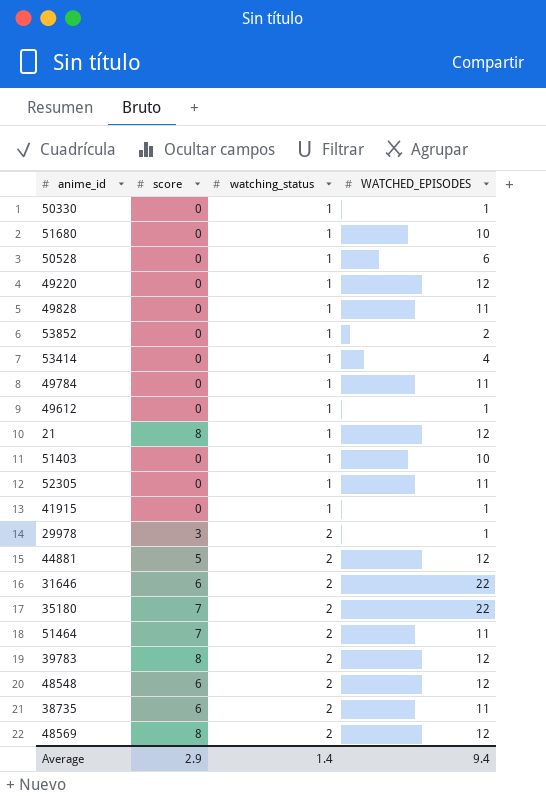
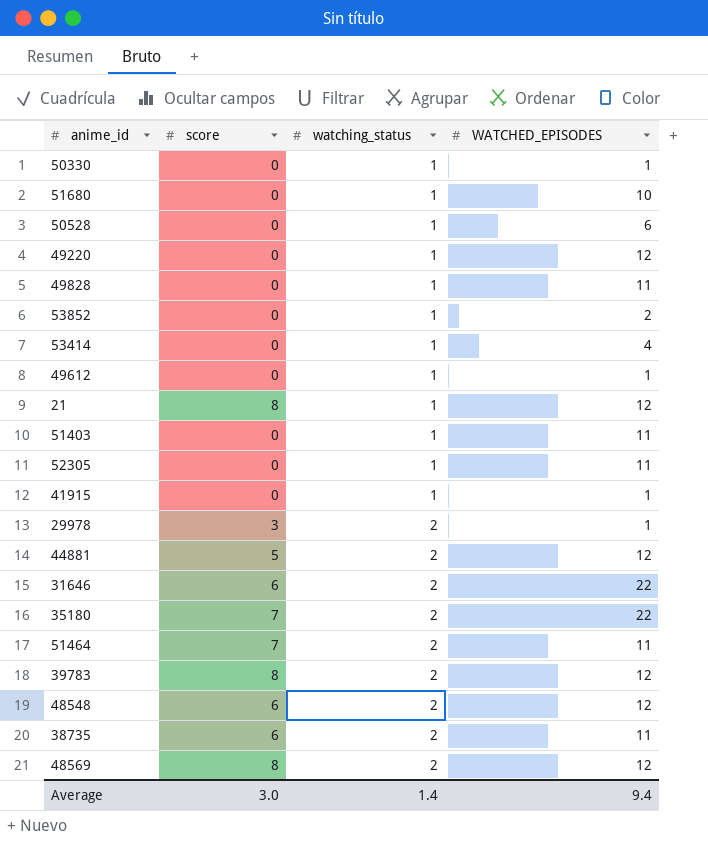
row 49784: 0 | 1 | 11 -> none
51403 | WATCHED_EPISODES: 10 -> 11
Average | score: 2.9 -> 3.0

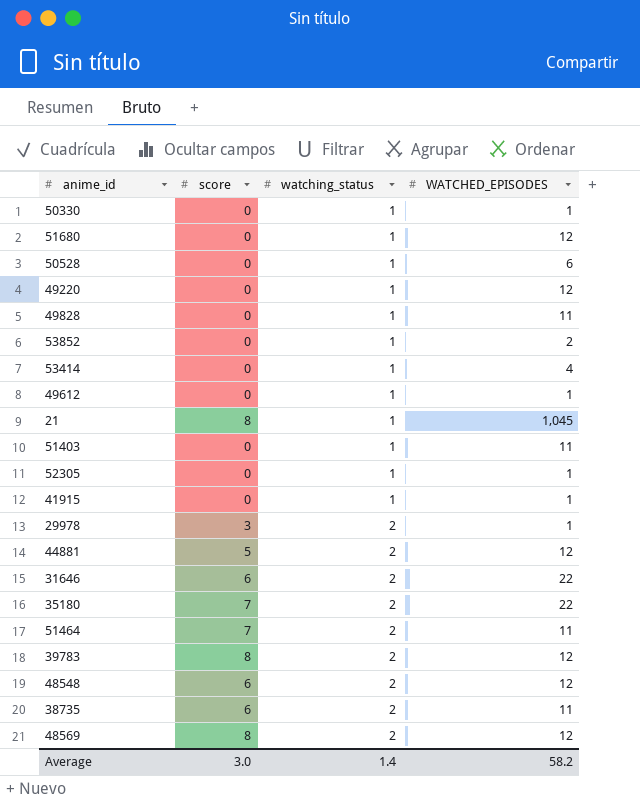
51680 | WATCHED_EPISODES: 10 -> 12
21 | WATCHED_EPISODES: 12 -> 1,045
52305 | WATCHED_EPISODES: 11 -> 1
Average | WATCHED_EPISODES: 9.4 -> 58.2

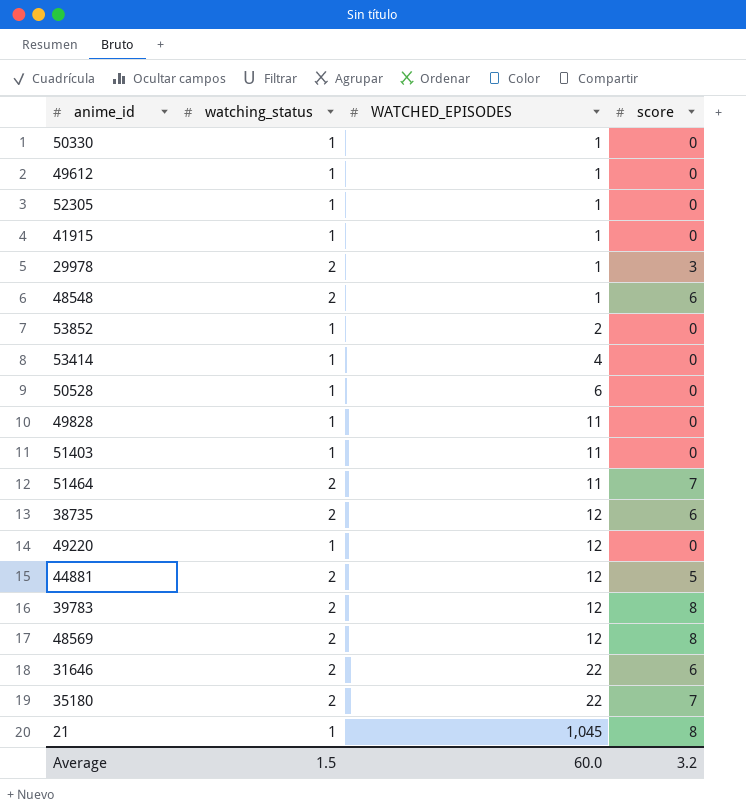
row order: watching_status ascending -> WATCHED_EPISODES ascending
column score | position: 2 -> 4
row 51680: 0 | 1 | 12 -> none
48548 | WATCHED_EPISODES: 12 -> 1
38735 | WATCHED_EPISODES: 11 -> 12
Average | watching_status: 1.4 -> 1.5
Average | WATCHED_EPISODES: 58.2 -> 60.0
Average | score: 3.0 -> 3.2

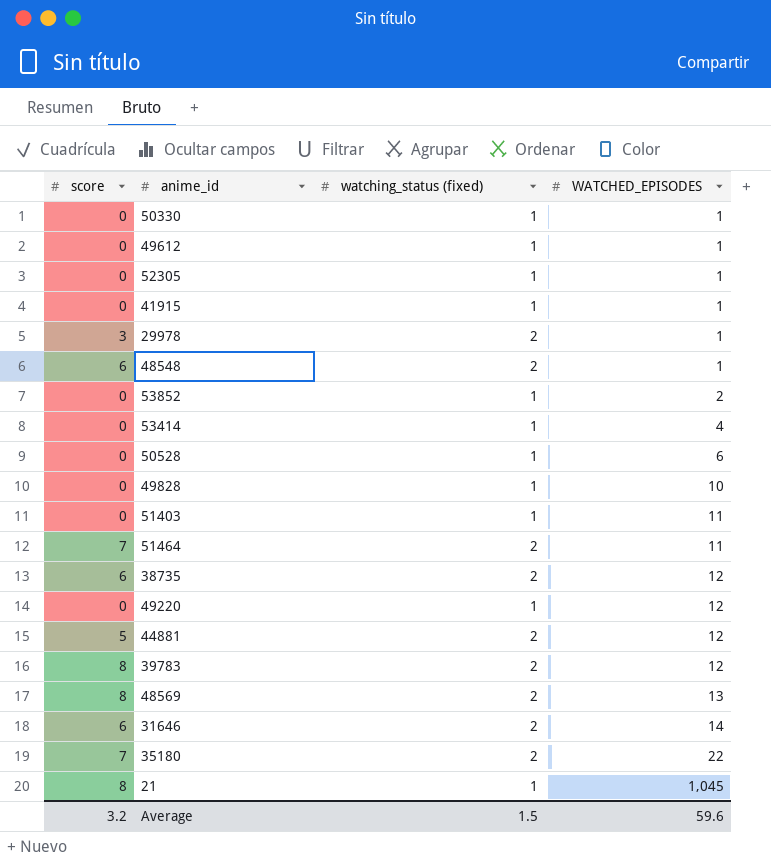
column score | position: 4 -> 1
column name: watching_status -> watching_status (fixed)
49828 | WATCHED_EPISODES: 11 -> 10
48569 | WATCHED_EPISODES: 12 -> 13
31646 | WATCHED_EPISODES: 22 -> 14
Average | WATCHED_EPISODES: 60.0 -> 59.6

